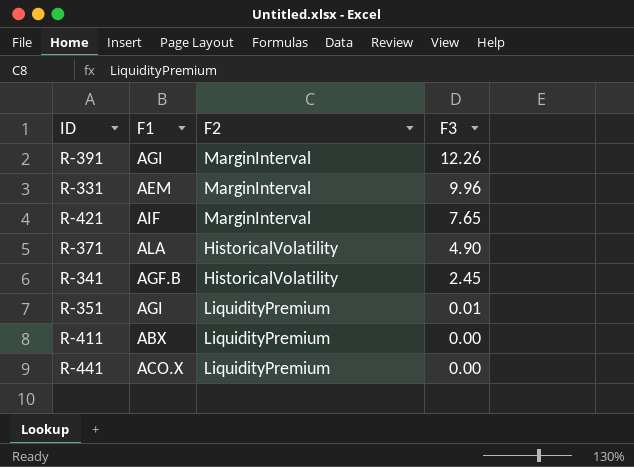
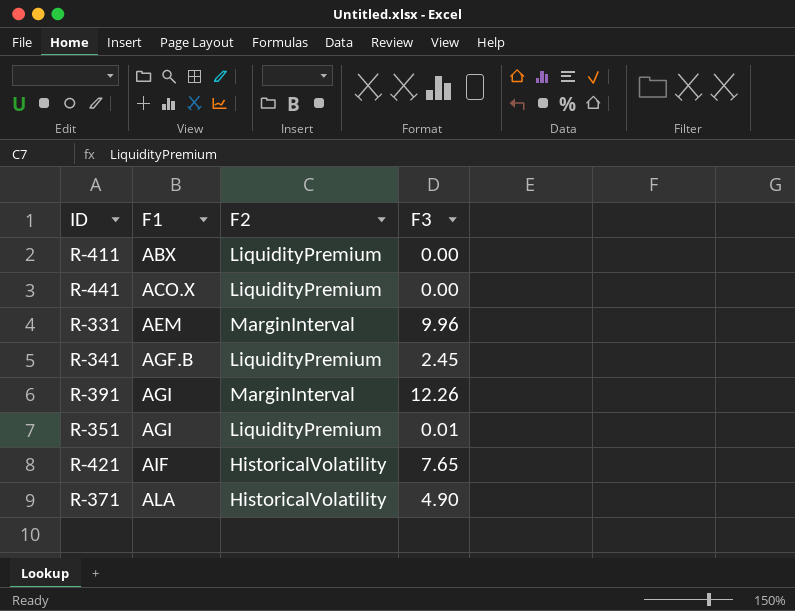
row order: F3 descending -> F1 ascending
R-341 | F2: HistoricalVolatility -> LiquidityPremium
R-421 | F2: MarginInterval -> HistoricalVolatility

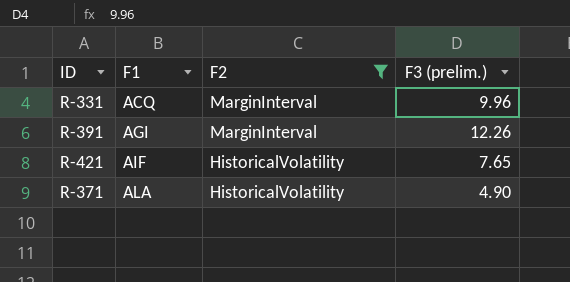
filter: none -> F2 != LiquidityPremium
column name: F3 -> F3 (prelim.)
R-331 | F1: AEM -> ACQ

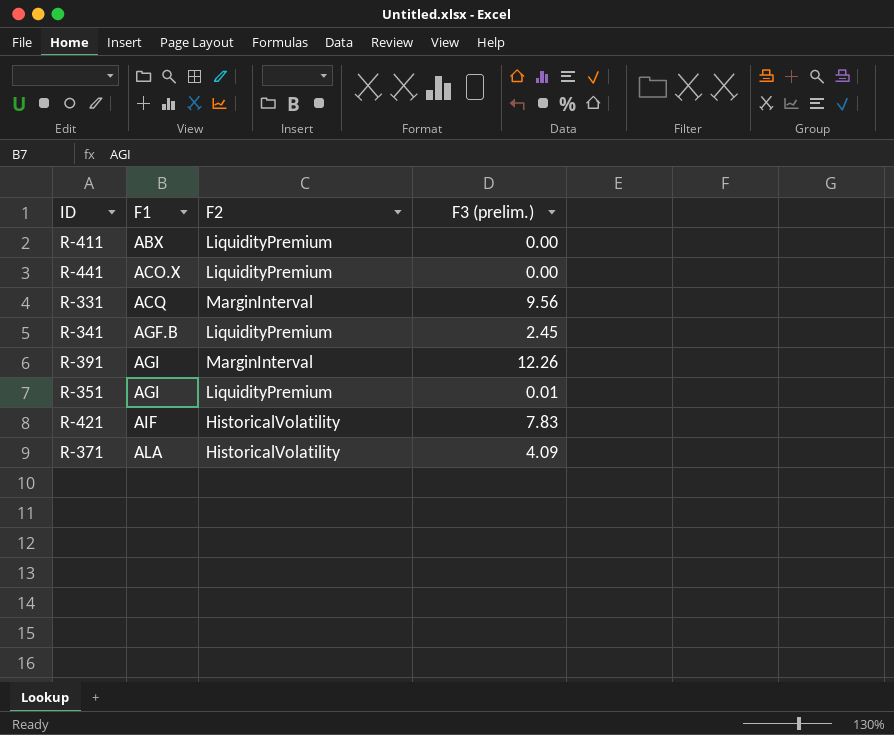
filter: F2 != LiquidityPremium -> none
R-331 | F3 (prelim.): 9.96 -> 9.56
R-421 | F3 (prelim.): 7.65 -> 7.83
R-371 | F3 (prelim.): 4.90 -> 4.09

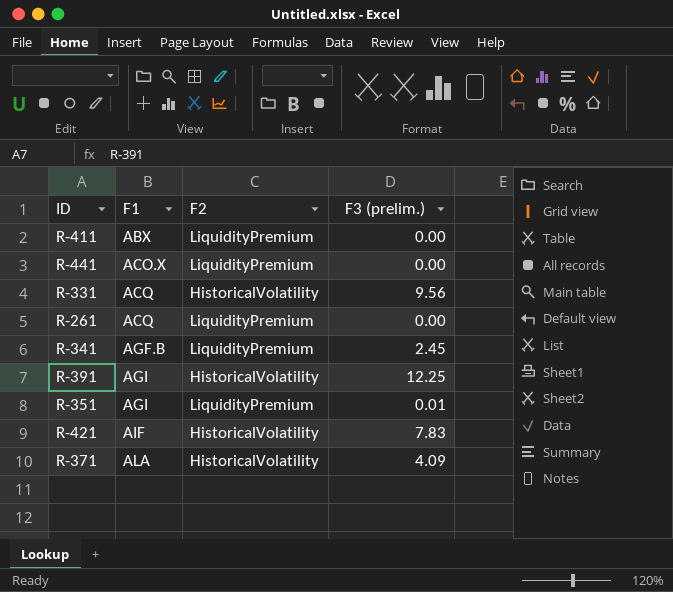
R-331 | F2: MarginInterval -> HistoricalVolatility
row R-261: none -> ACQ | LiquidityPremium | 0.00
R-391 | F2: MarginInterval -> HistoricalVolatility
R-391 | F3 (prelim.): 12.26 -> 12.25

